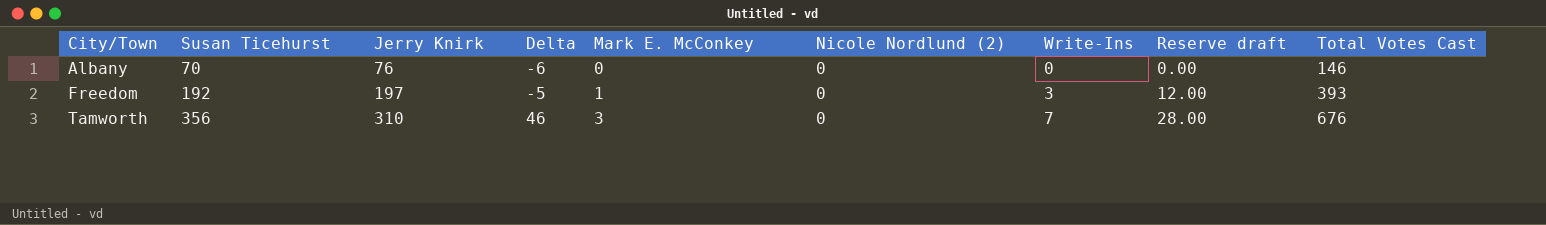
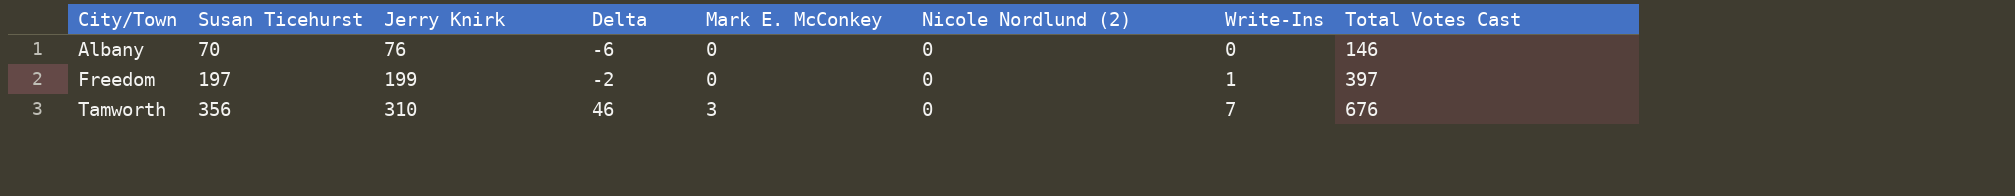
column Reserve draft | formula: [Write-Ins] * 4 -> none
Freedom | Susan Ticehurst: 192 -> 197
Freedom | Jerry Knirk: 197 -> 199
Freedom | Delta: -5 -> -2
Freedom | Mark E. McConkey: 1 -> 0
Freedom | Write-Ins: 3 -> 1
Freedom | Total Votes Cast: 393 -> 397

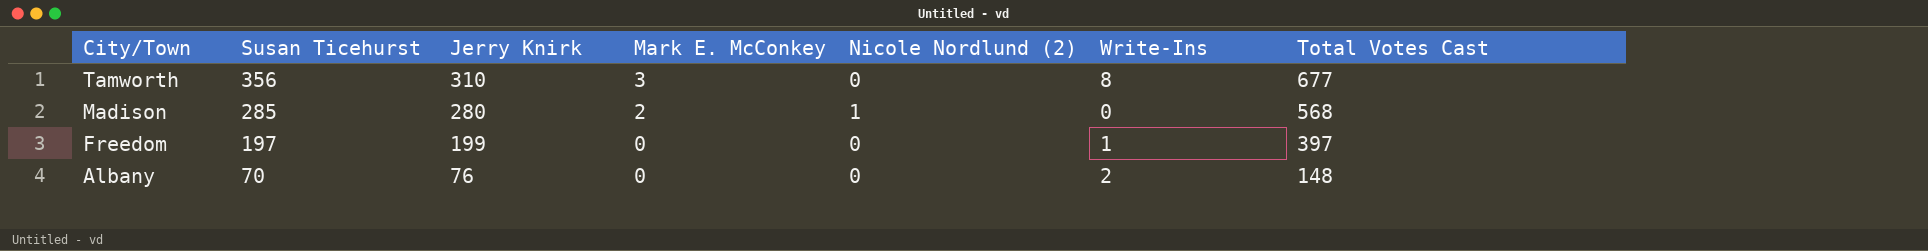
row order: City/Town ascending -> City/Town descending
column Delta | formula: [Susan Ticehurst] - [Jerry Knirk] -> none
Tamworth | Write-Ins: 7 -> 8
Tamworth | Total Votes Cast: 676 -> 677
row Madison: none -> 285 | 280 | 2 | 1 | 0 | 568
Albany | Write-Ins: 0 -> 2
Albany | Total Votes Cast: 146 -> 148

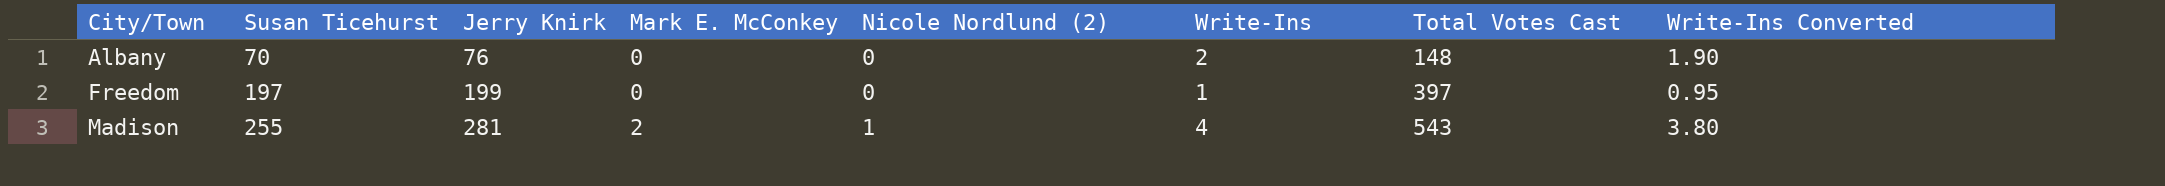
row order: City/Town descending -> City/Town ascending
column Write-Ins Converted | formula: none -> [Write-Ins] * 0.95
row Tamworth: 356 | 310 | 3 | 0 | 8 | 677 -> none
Madison | Susan Ticehurst: 285 -> 255
Madison | Jerry Knirk: 280 -> 281
Madison | Write-Ins: 0 -> 4
Madison | Total Votes Cast: 568 -> 543

